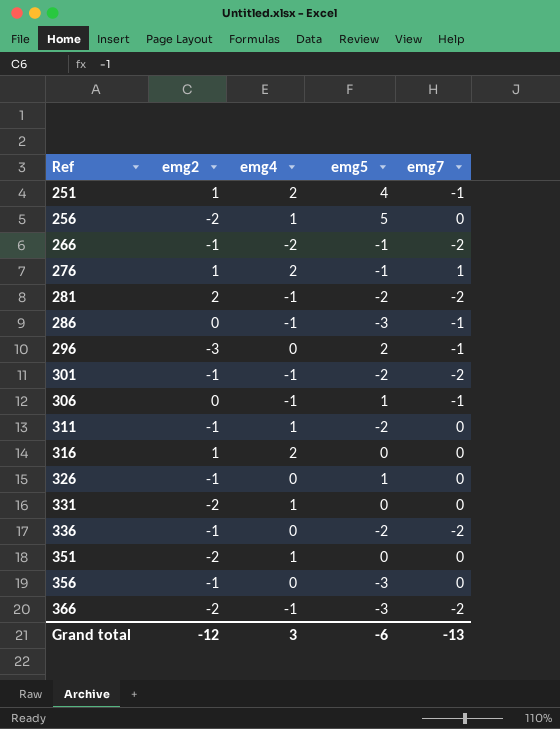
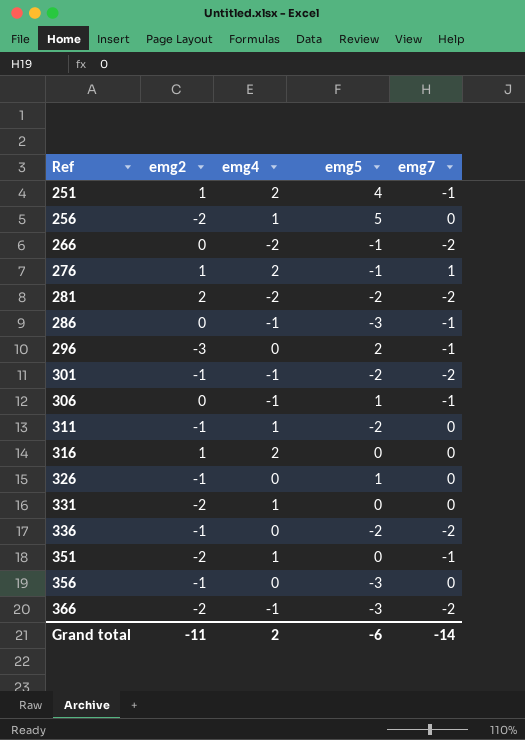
266 | emg2: -1 -> 0
281 | emg4: -1 -> -2
351 | emg7: 0 -> -1
Grand total | emg2: -12 -> -11
Grand total | emg4: 3 -> 2
Grand total | emg7: -13 -> -14

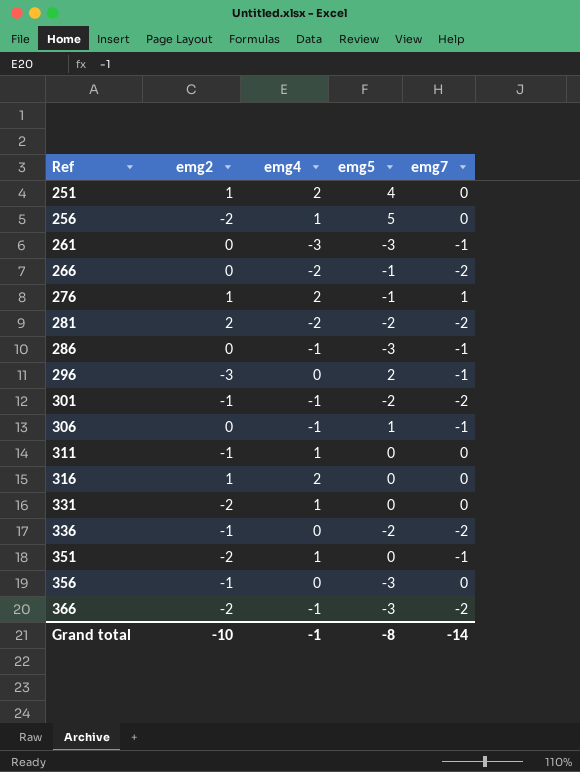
row 326: -1 | 0 | 1 | 0 -> none
251 | emg7: -1 -> 0
row 261: none -> 0 | -3 | -3 | -1
311 | emg5: -2 -> 0
Grand total | emg2: -11 -> -10
Grand total | emg4: 2 -> -1
Grand total | emg5: -6 -> -8

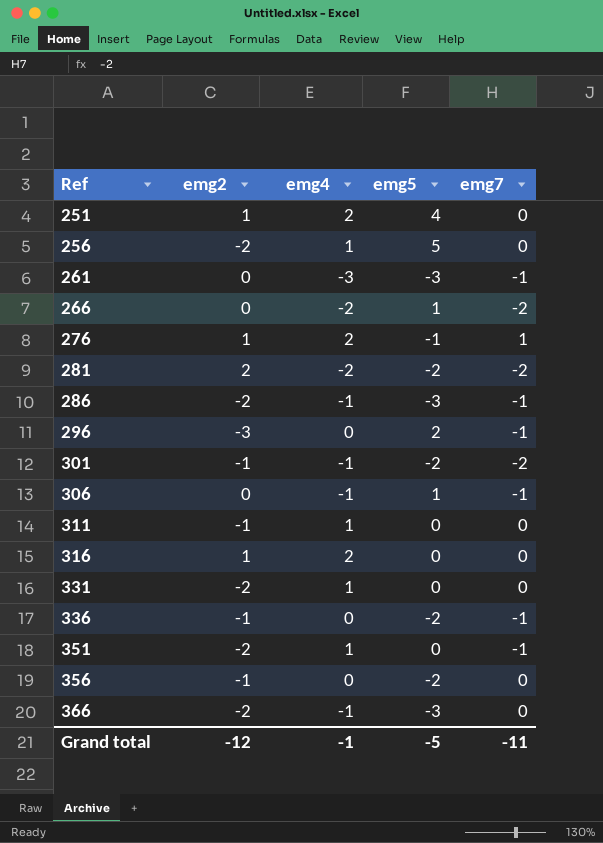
266 | emg5: -1 -> 1
286 | emg2: 0 -> -2
336 | emg7: -2 -> -1
356 | emg5: -3 -> -2
366 | emg7: -2 -> 0
Grand total | emg2: -10 -> -12
Grand total | emg5: -8 -> -5
Grand total | emg7: -14 -> -11

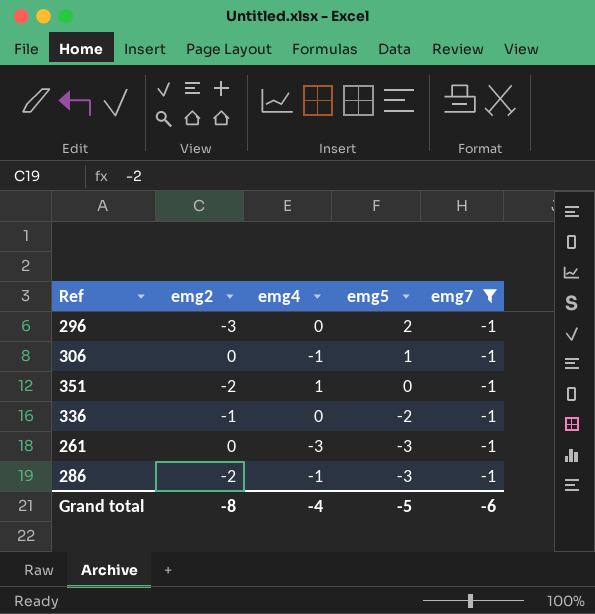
filter: none -> emg7 = -1
row order: Ref ascending -> emg5 descending
Grand total | emg2: -12 -> -8
Grand total | emg4: -1 -> -4
Grand total | emg7: -11 -> -6

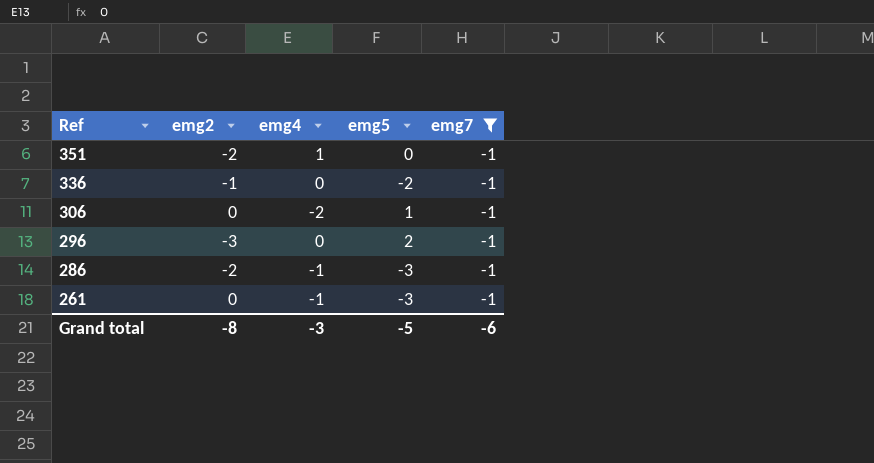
row order: emg5 descending -> Ref descending
306 | emg4: -1 -> -2
261 | emg4: -3 -> -1
Grand total | emg4: -4 -> -3

